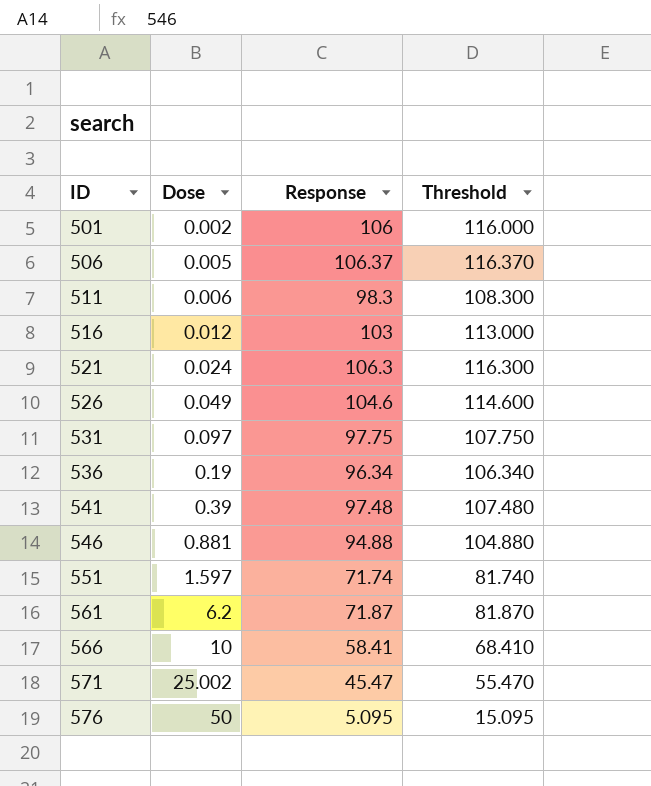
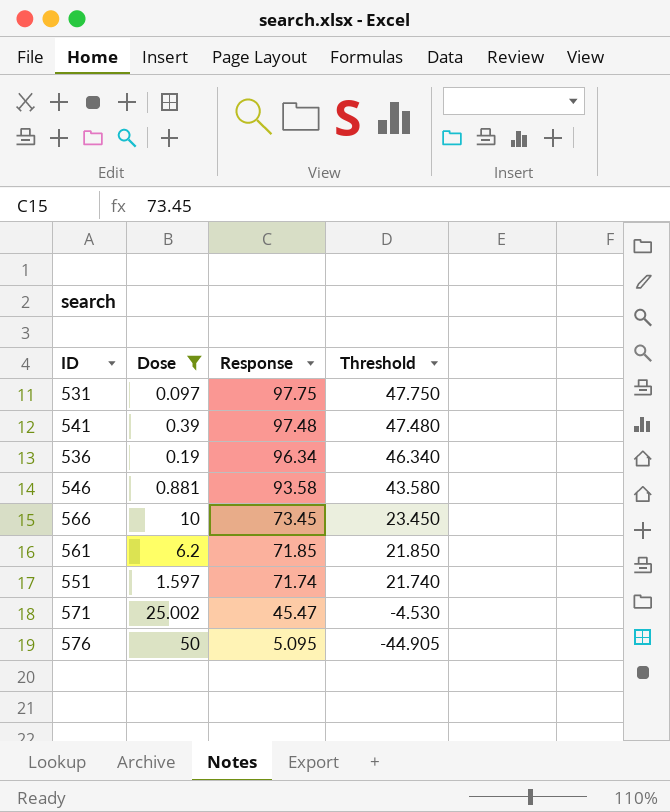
filter: none -> Dose >= 0.097
row order: ID ascending -> Response descending
column Threshold | formula: [Response] + 10 -> [Response] - 50
546 | Response: 94.88 -> 93.58
566 | Response: 58.41 -> 73.45
561 | Response: 71.87 -> 71.85

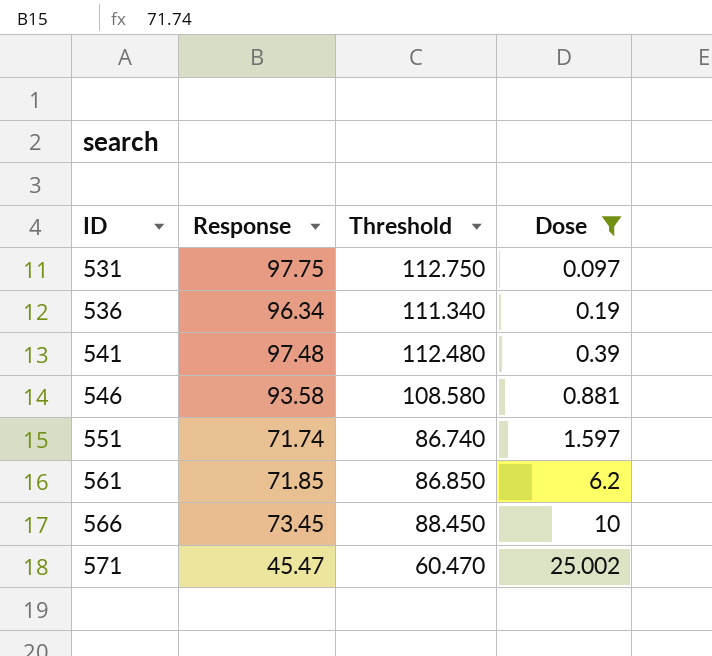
row order: Response descending -> ID ascending
column Threshold | formula: [Response] - 50 -> [Response] + 15
column Dose | position: 2 -> 4
row 576: 50 | 5.095 | -44.905 -> none

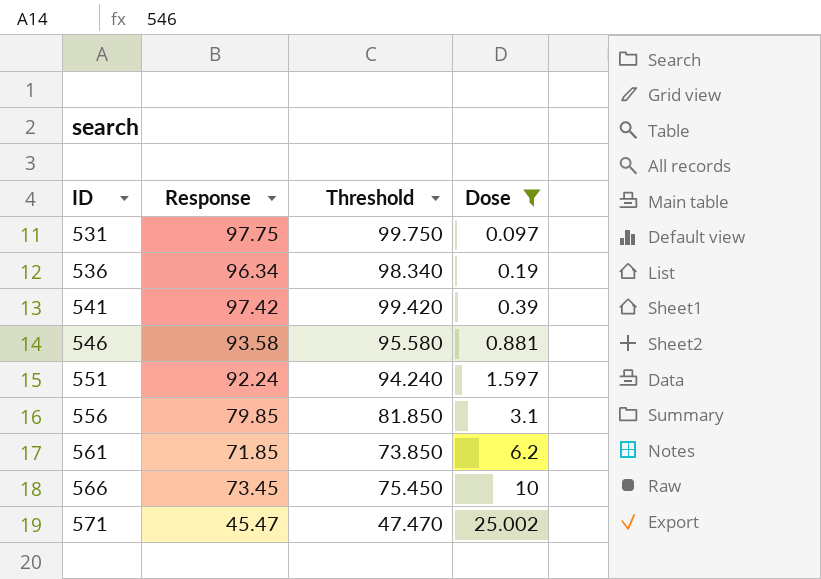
column Threshold | formula: [Response] + 15 -> [Response] + 2
541 | Response: 97.48 -> 97.42
551 | Response: 71.74 -> 92.24
row 556: none -> 79.85 | 81.850 | 3.1

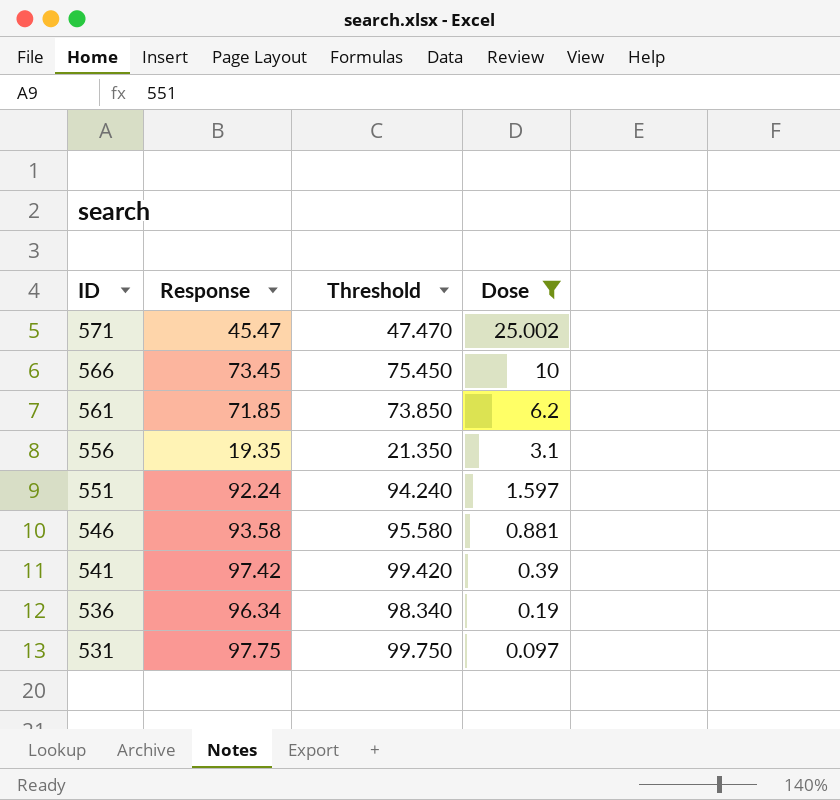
row order: ID ascending -> ID descending
556 | Response: 79.85 -> 19.35
556 | Threshold: 81.850 -> 21.350

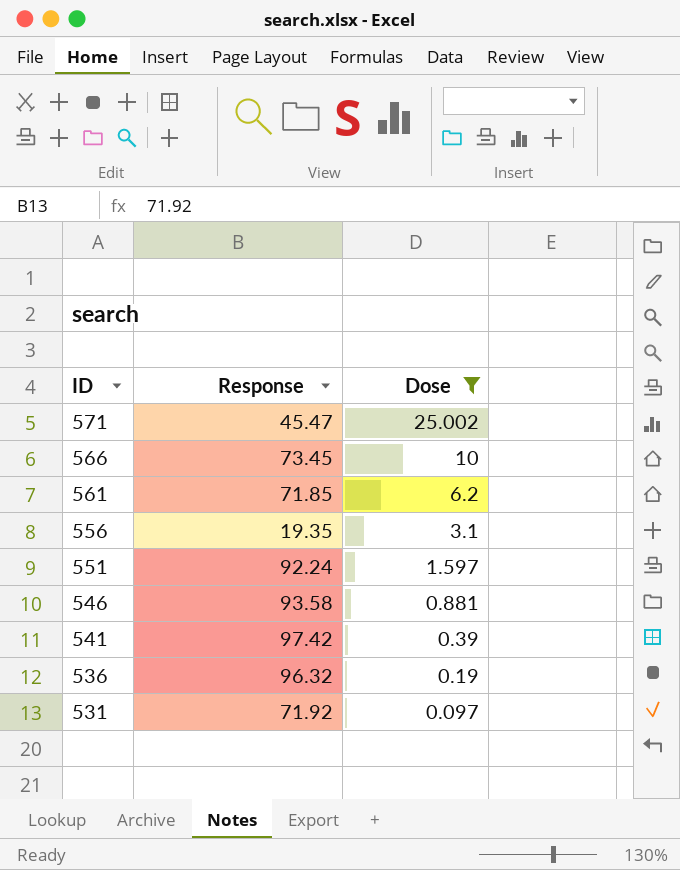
column Threshold | formula: [Response] + 2 -> none
536 | Response: 96.34 -> 96.32
531 | Response: 97.75 -> 71.92

